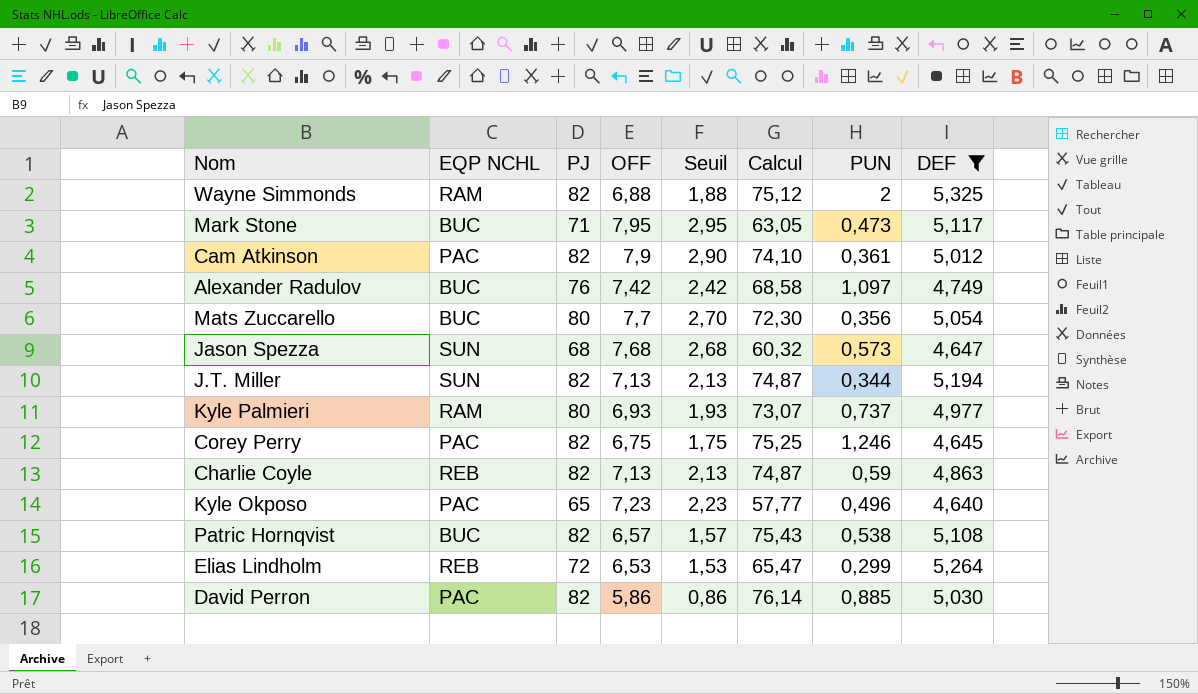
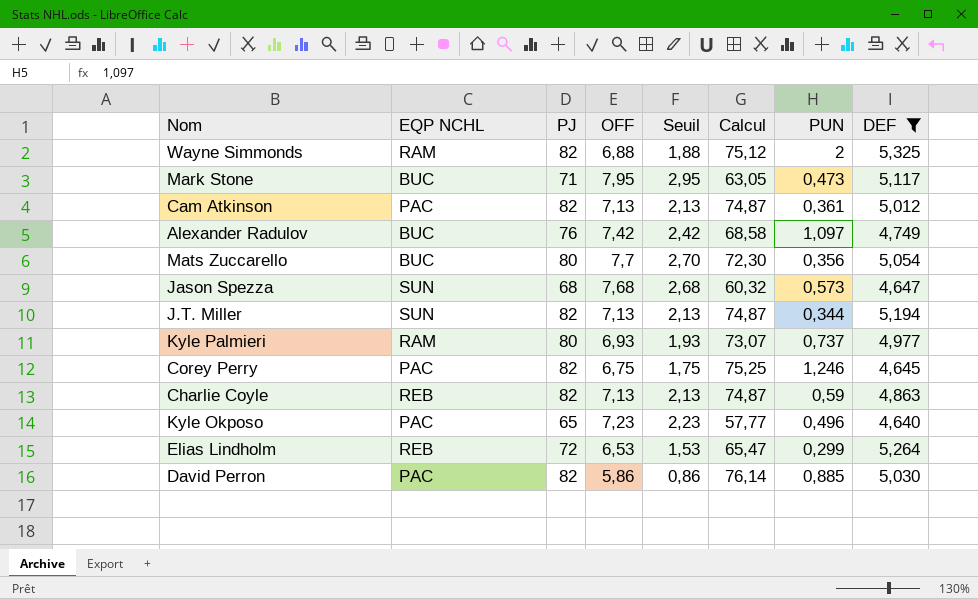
row Patric Hornqvist: BUC | 82 | 6,57 | 1,57 | 75,43 | 0,538 | 5,108 -> none
Cam Atkinson | OFF: 7,9 -> 7,13
Cam Atkinson | Seuil: 2,90 -> 2,13
Cam Atkinson | Calcul: 74,10 -> 74,87

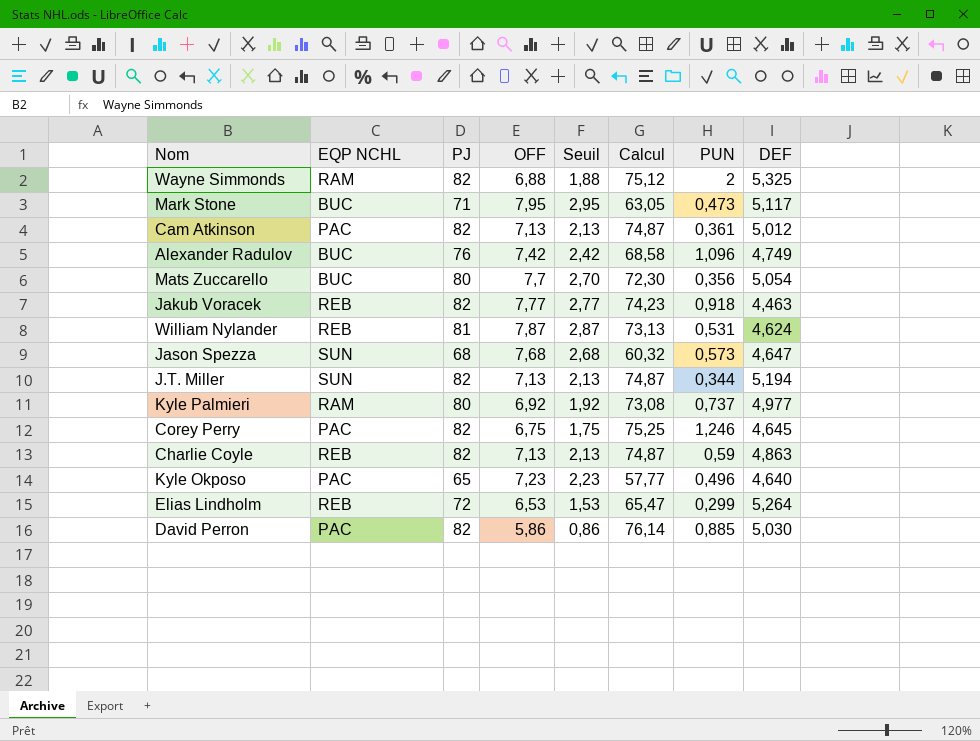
filter: DEF >= 4,640 -> none
Alexander Radulov | PUN: 1,097 -> 1,096
Kyle Palmieri | OFF: 6,93 -> 6,92
Kyle Palmieri | Seuil: 1,93 -> 1,92
Kyle Palmieri | Calcul: 73,07 -> 73,08

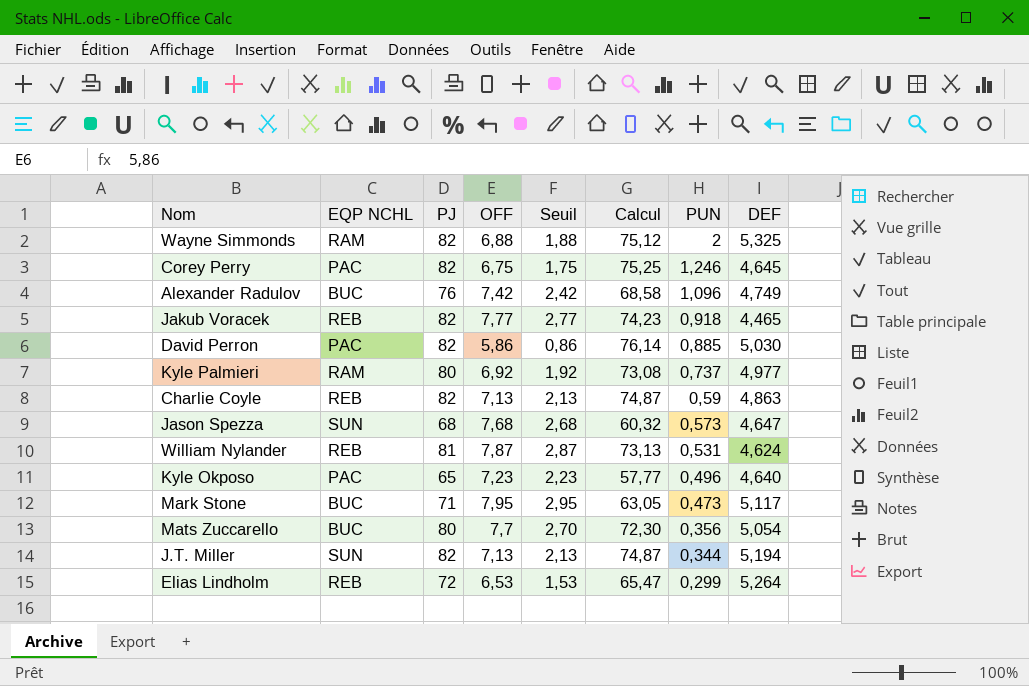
row order: none -> PUN descending
row Cam Atkinson: PAC | 82 | 7,13 | 2,13 | 74,87 | 0,361 | 5,012 -> none
Jakub Voracek | DEF: 4,463 -> 4,465

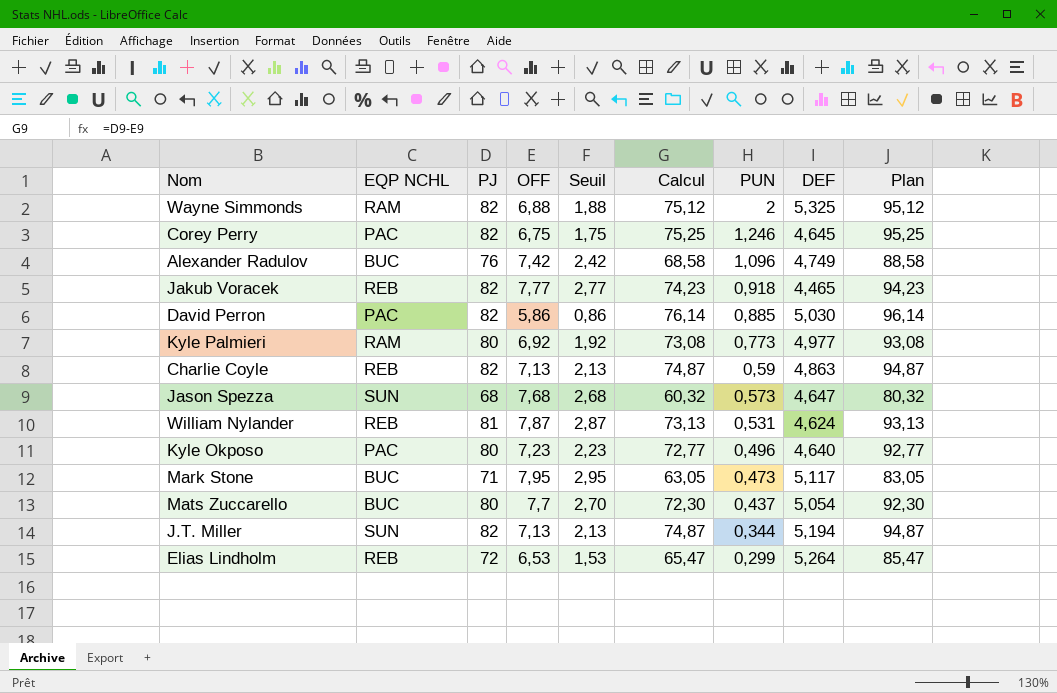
column Plan | formula: none -> [Calcul] + 20
Kyle Palmieri | PUN: 0,737 -> 0,773
Kyle Okposo | PJ: 65 -> 80
Kyle Okposo | Calcul: 57,77 -> 72,77
Mats Zuccarello | PUN: 0,356 -> 0,437

